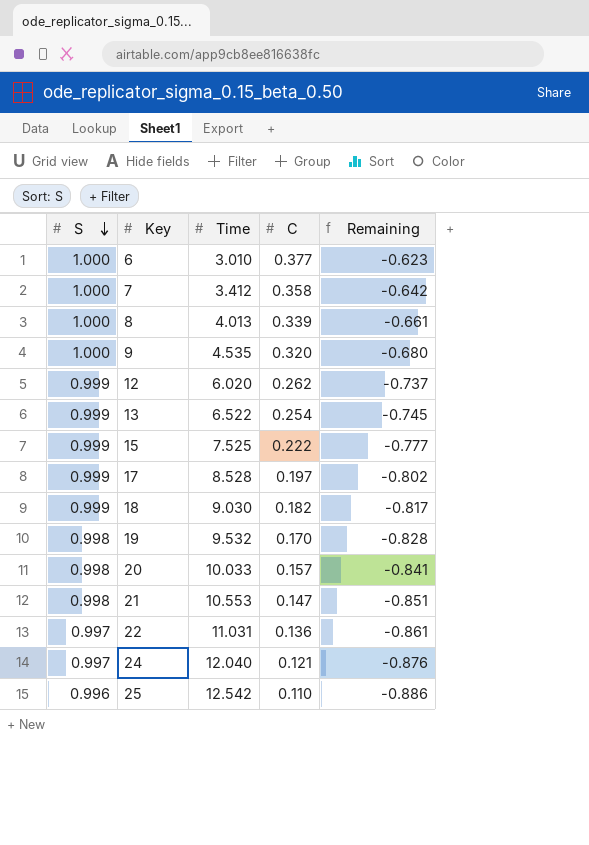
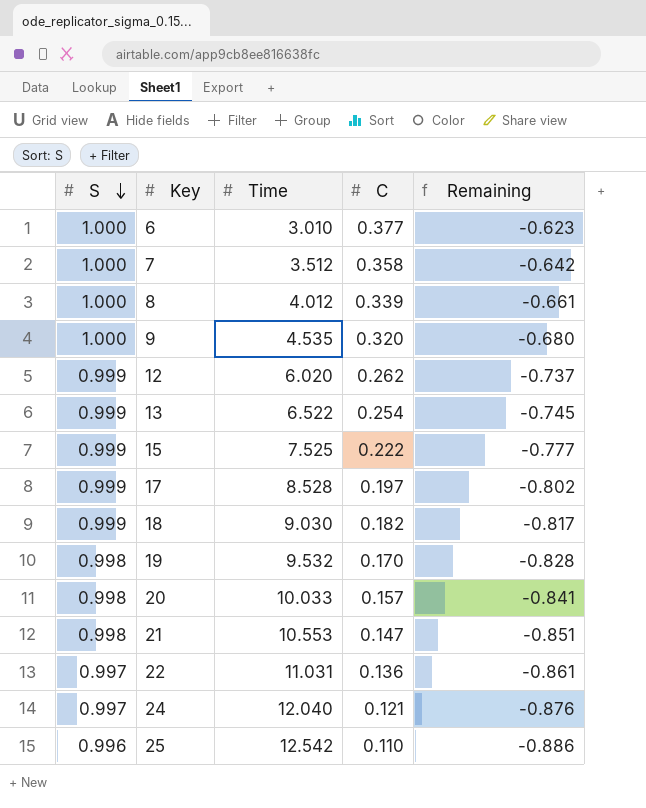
7 | Time: 3.412 -> 3.512
8 | Time: 4.013 -> 4.012

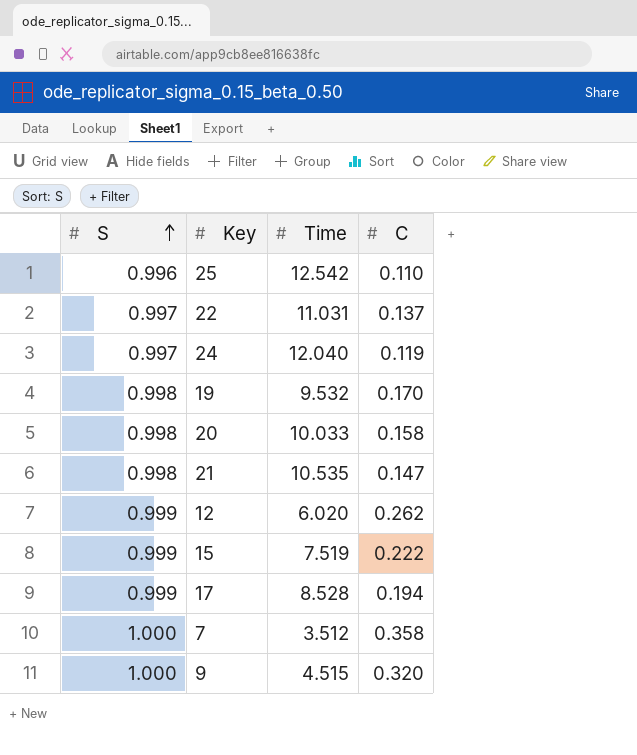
row order: S descending -> S ascending
column Remaining | formula: [C] - [S] -> none
row 6: 1.000 | 3.010 | 0.377 | -0.623 -> none
row 8: 1.000 | 4.012 | 0.339 | -0.661 -> none
row 13: 0.999 | 6.522 | 0.254 | -0.745 -> none
row 18: 0.999 | 9.030 | 0.182 | -0.817 -> none
22 | C: 0.136 -> 0.137
24 | C: 0.121 -> 0.119
20 | C: 0.157 -> 0.158
21 | Time: 10.553 -> 10.535
15 | Time: 7.525 -> 7.519
17 | C: 0.197 -> 0.194
9 | Time: 4.535 -> 4.515

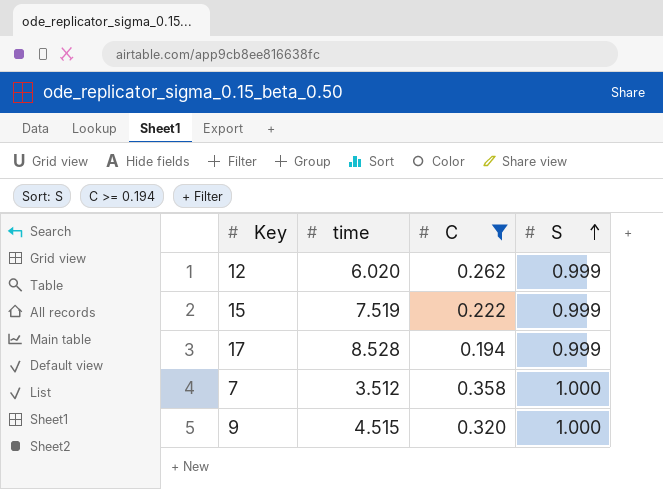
filter: none -> C >= 0.194
column name: Time -> time
column S | position: 1 -> 4

